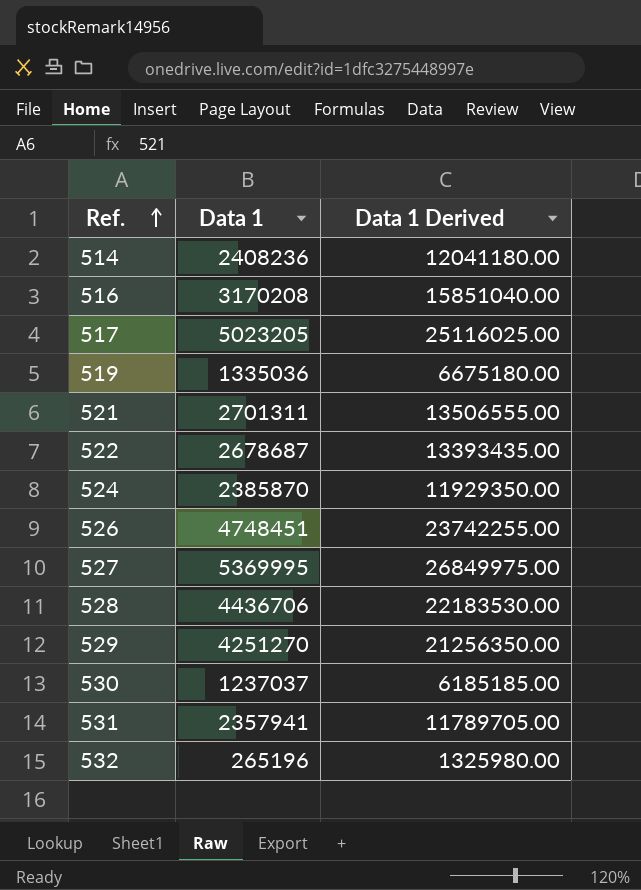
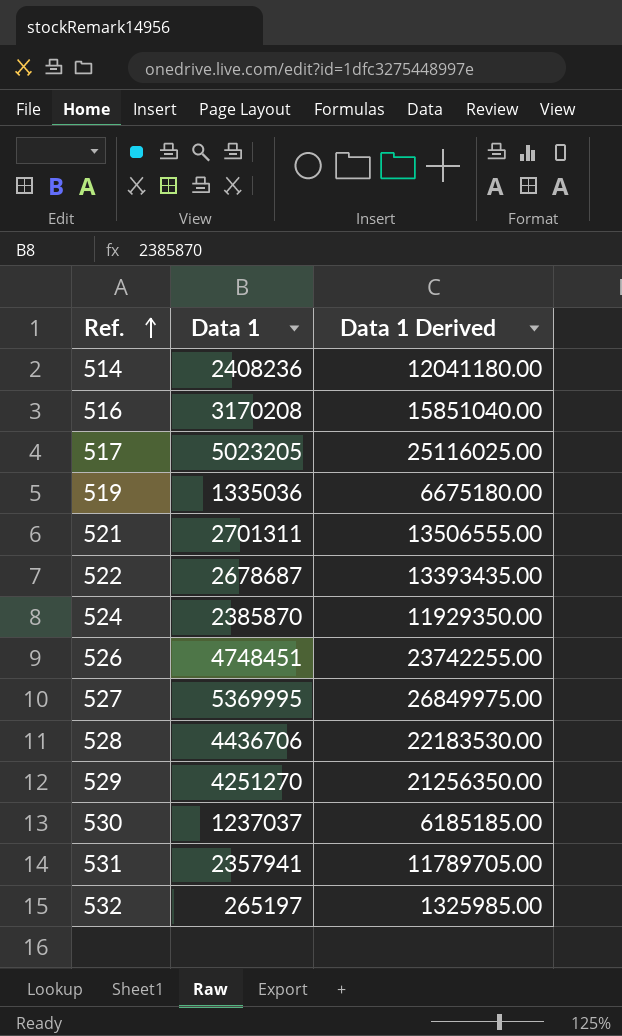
532 | Data 1: 265196 -> 265197
532 | Data 1 Derived: 1325980.00 -> 1325985.00

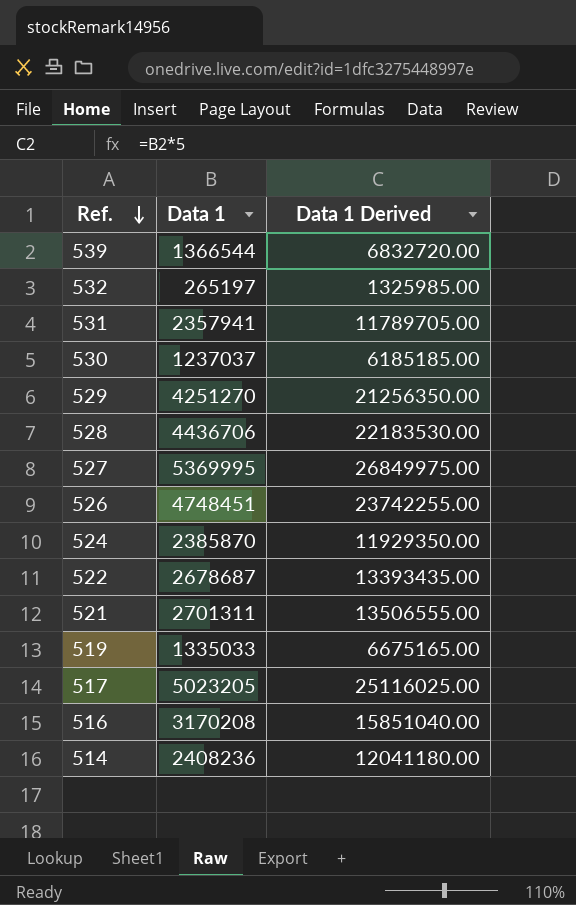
row order: Ref. ascending -> Ref. descending
row 539: none -> 1366544 | 6832720.00
519 | Data 1: 1335036 -> 1335033
519 | Data 1 Derived: 6675180.00 -> 6675165.00

